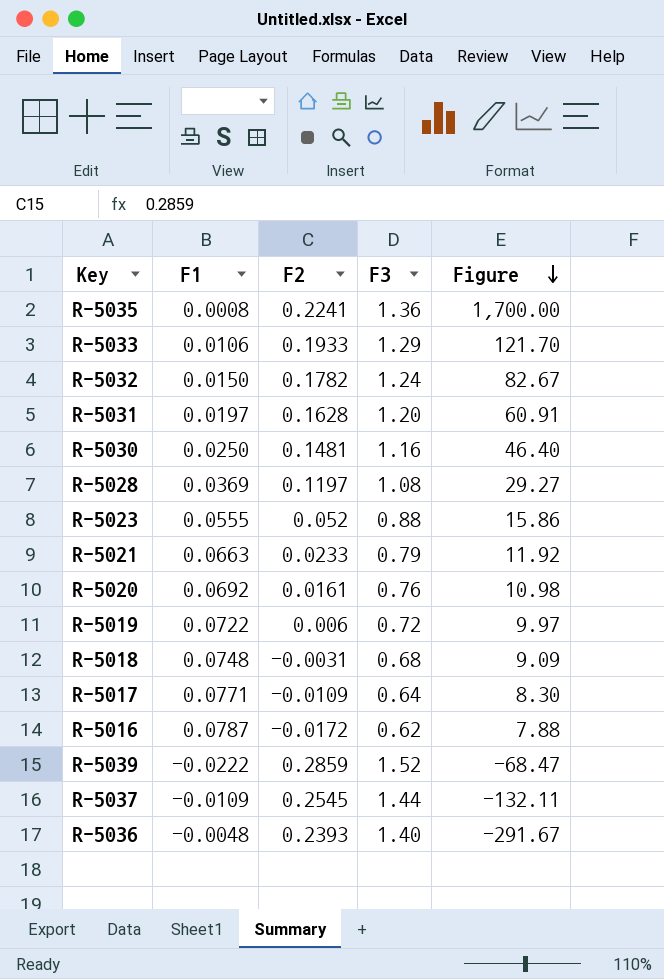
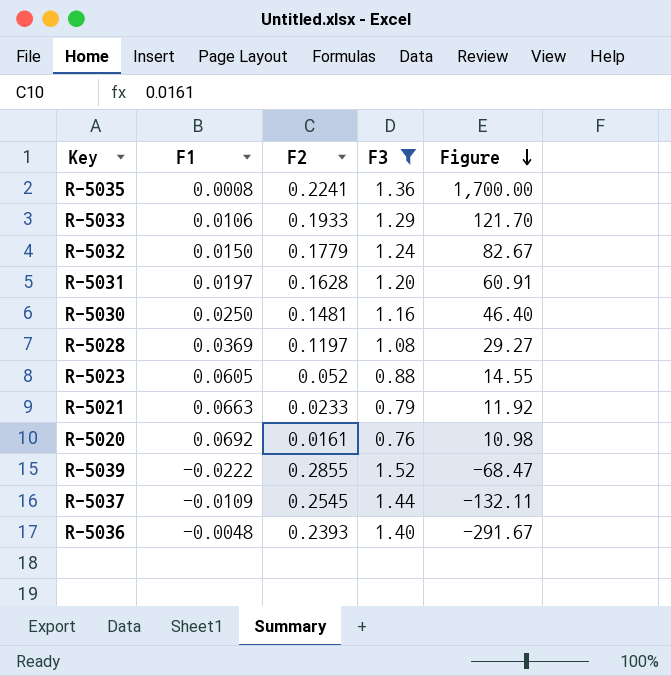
filter: none -> F3 >= 0.76
R-5032 | F2: 0.1782 -> 0.1779
R-5023 | F1: 0.0555 -> 0.0605
R-5023 | Figure: 15.86 -> 14.55
R-5039 | F2: 0.2859 -> 0.2855

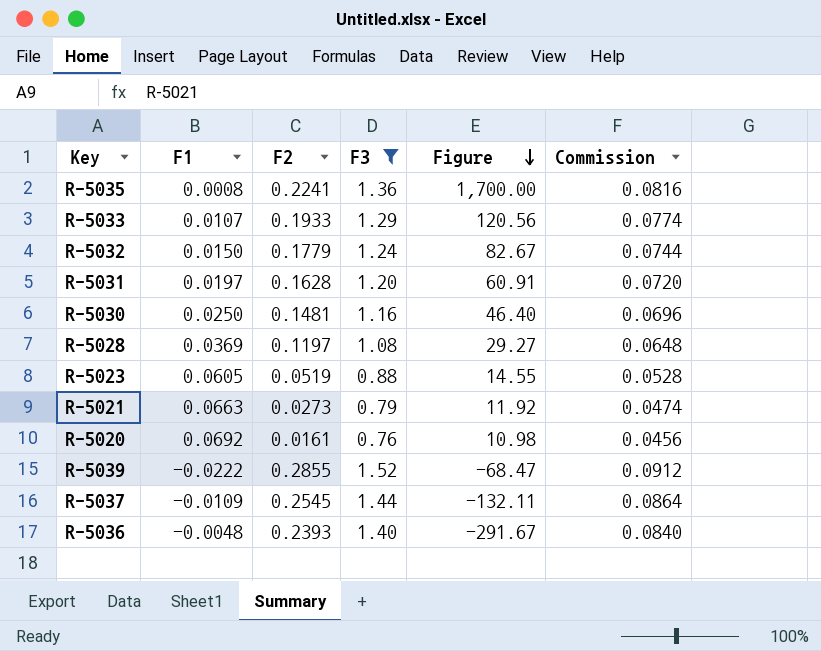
column Commission | formula: none -> [F3] * 0.06
R-5033 | F1: 0.0106 -> 0.0107
R-5033 | Figure: 121.70 -> 120.56
R-5023 | F2: 0.052 -> 0.0519
R-5021 | F2: 0.0233 -> 0.0273

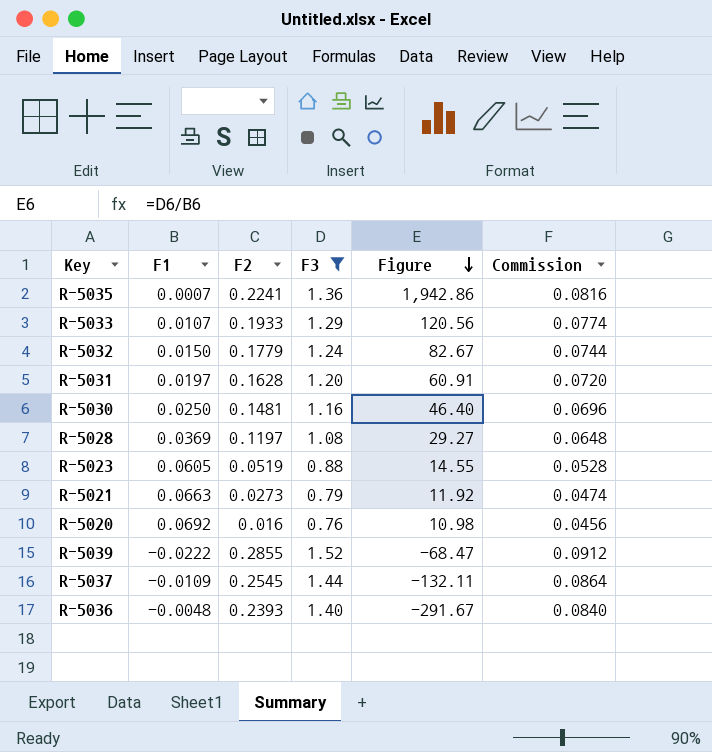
R-5035 | F1: 0.0008 -> 0.0007
R-5035 | Figure: 1,700.00 -> 1,942.86
R-5020 | F2: 0.0161 -> 0.016

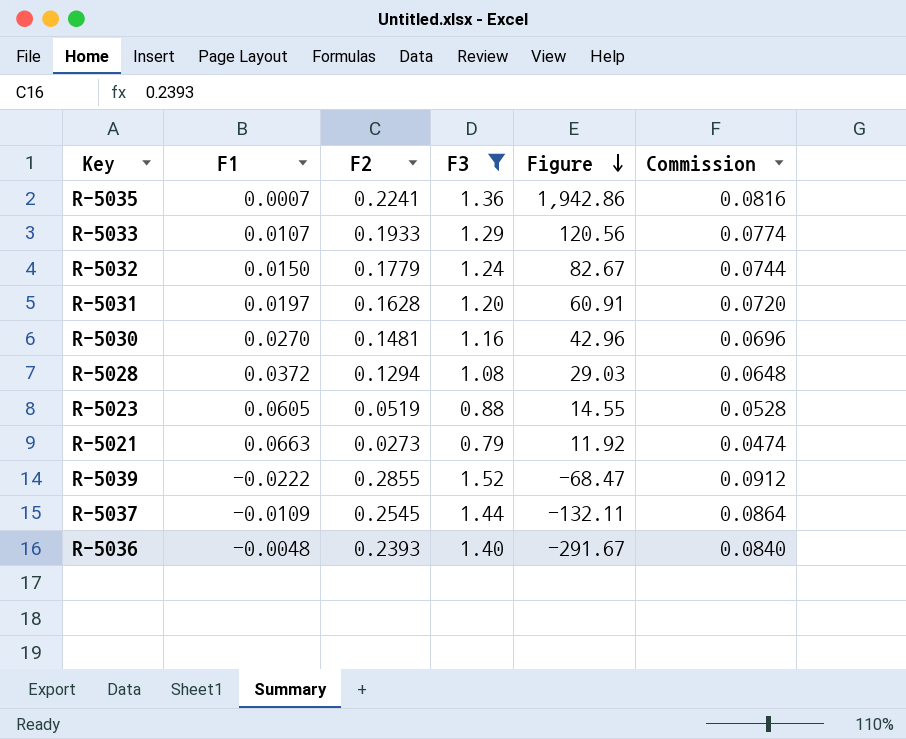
row R-5020: 0.0692 | 0.016 | 0.76 | 10.98 | 0.0456 -> none
R-5030 | F1: 0.0250 -> 0.0270
R-5030 | Figure: 46.40 -> 42.96
R-5028 | F1: 0.0369 -> 0.0372
R-5028 | F2: 0.1197 -> 0.1294
R-5028 | Figure: 29.27 -> 29.03

